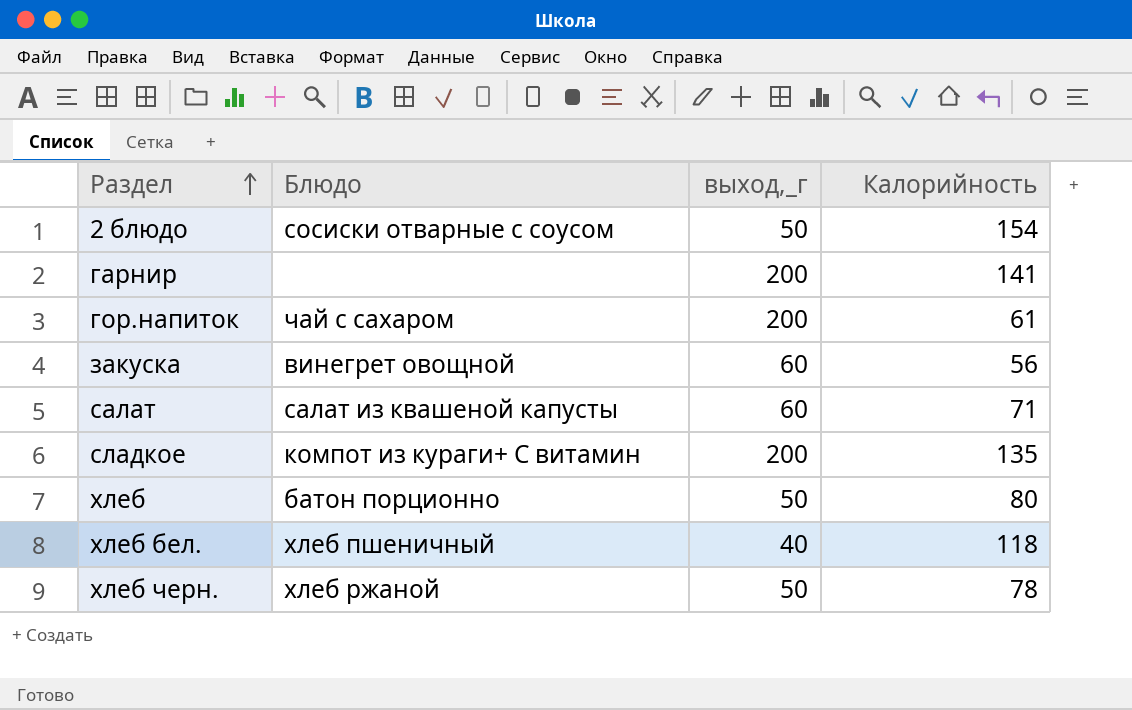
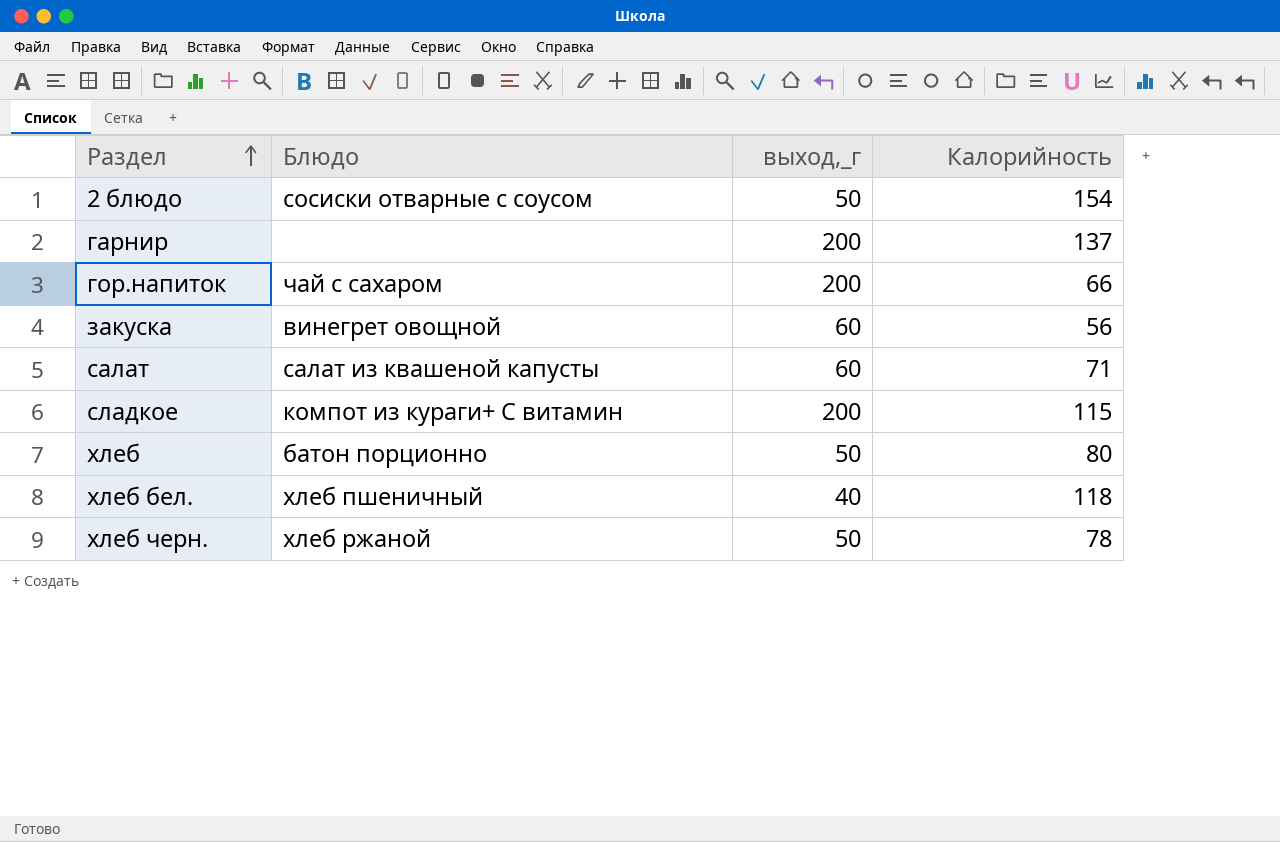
гарнир | Калорийность: 141 -> 137
гор.напиток | Калорийность: 61 -> 66
сладкое | Калорийность: 135 -> 115

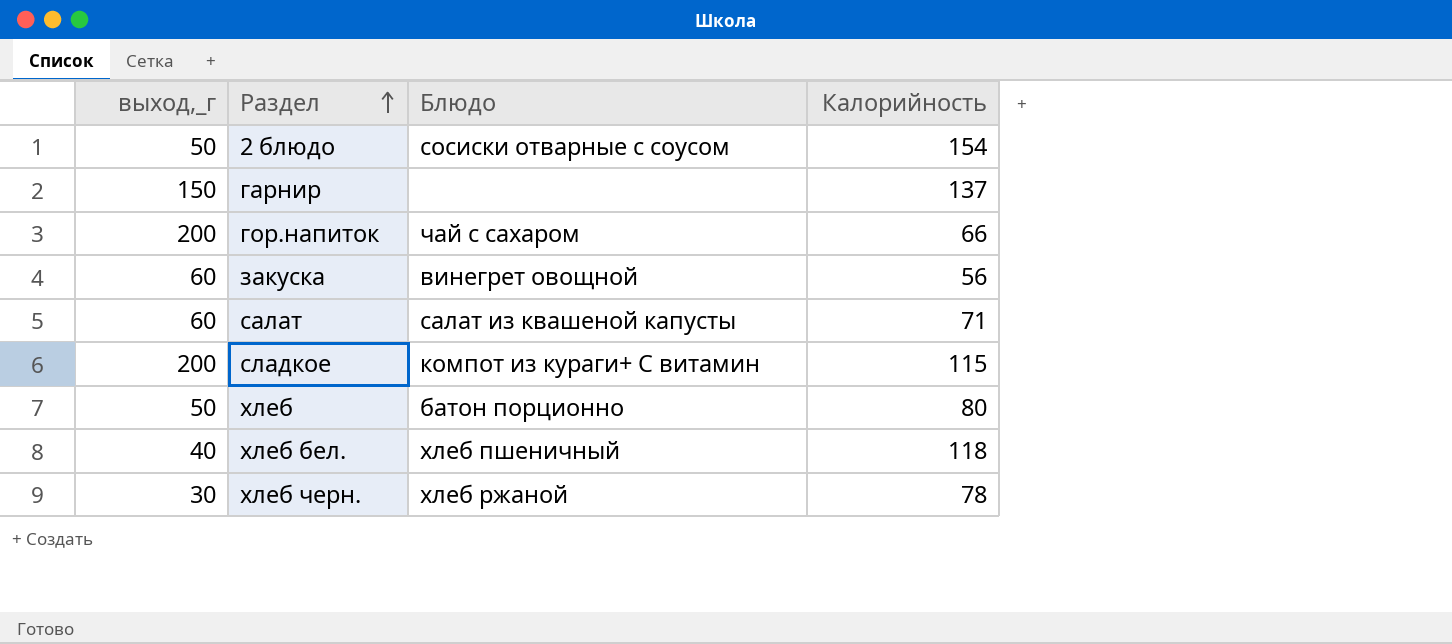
column выход,_г | position: 3 -> 1
гарнир | выход,_г: 200 -> 150
хлеб черн. | выход,_г: 50 -> 30

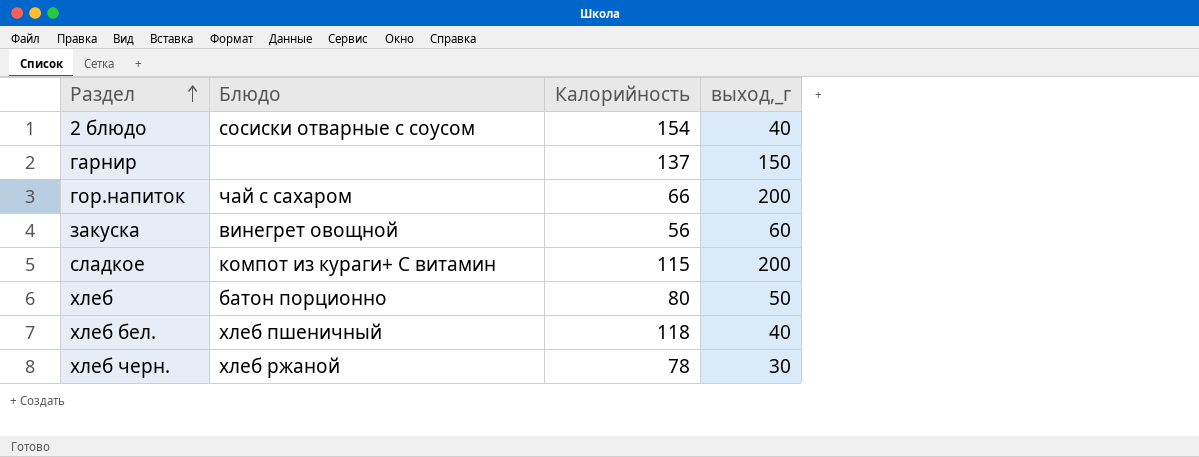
column выход,_г | position: 1 -> 4
row салат: 60 | салат из квашеной капусты | 71 -> none
2 блюдо | выход,_г: 50 -> 40

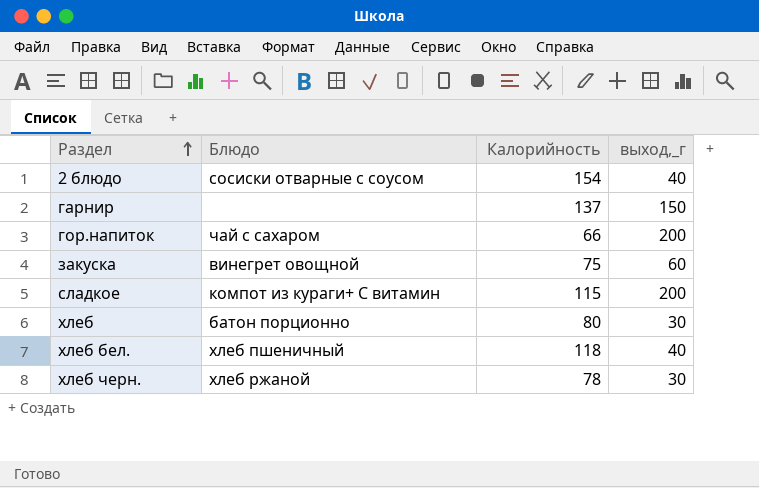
закуска | Калорийность: 56 -> 75
хлеб | выход,_г: 50 -> 30

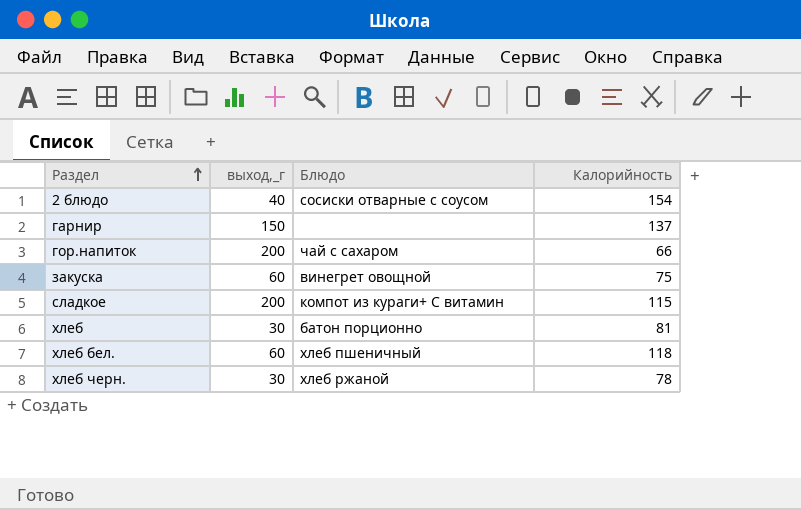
column выход,_г | position: 4 -> 2
хлеб | Калорийность: 80 -> 81
хлеб бел. | выход,_г: 40 -> 60

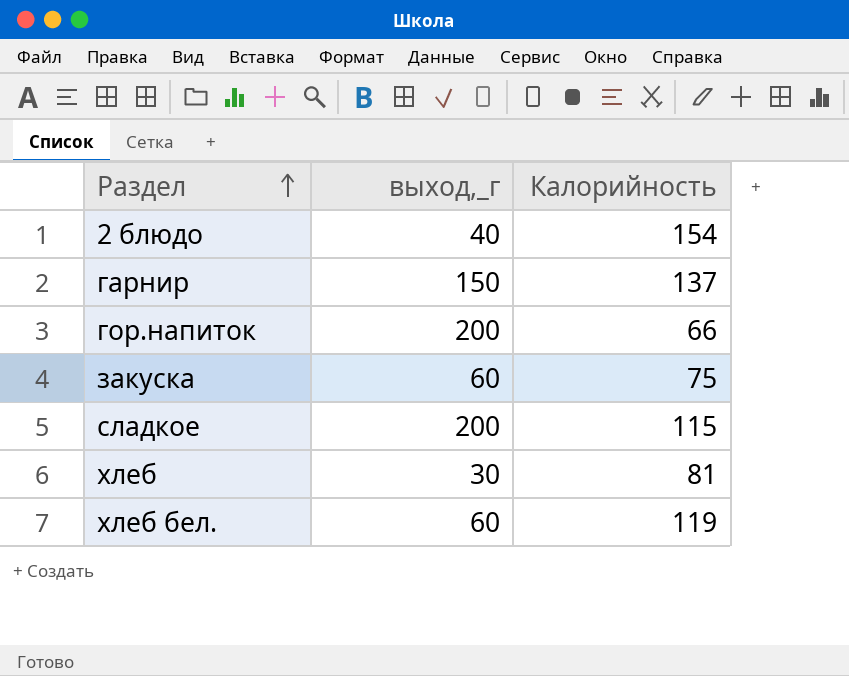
column Блюдо | position: 3 -> none
row хлеб черн.: 30 | хлеб ржаной | 78 -> none
хлеб бел. | Калорийность: 118 -> 119

